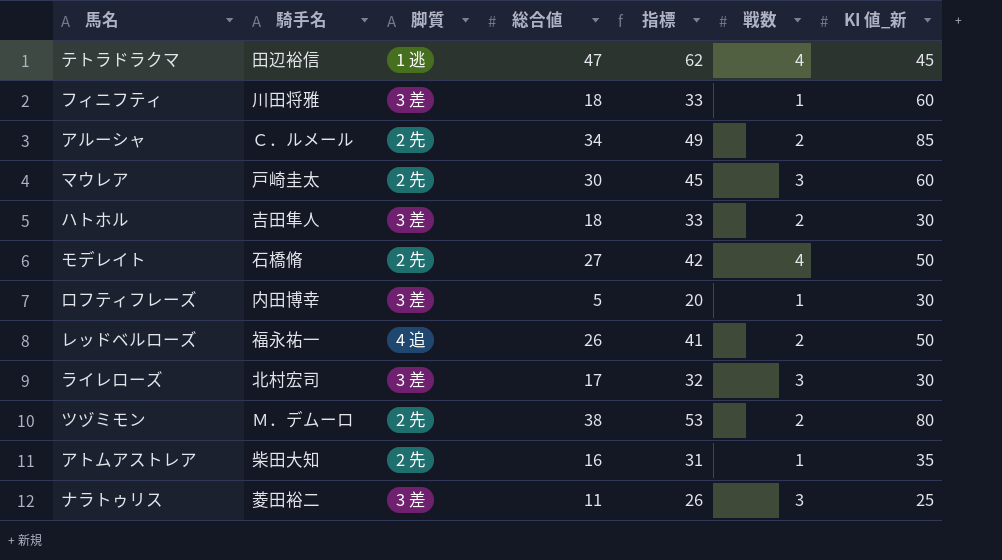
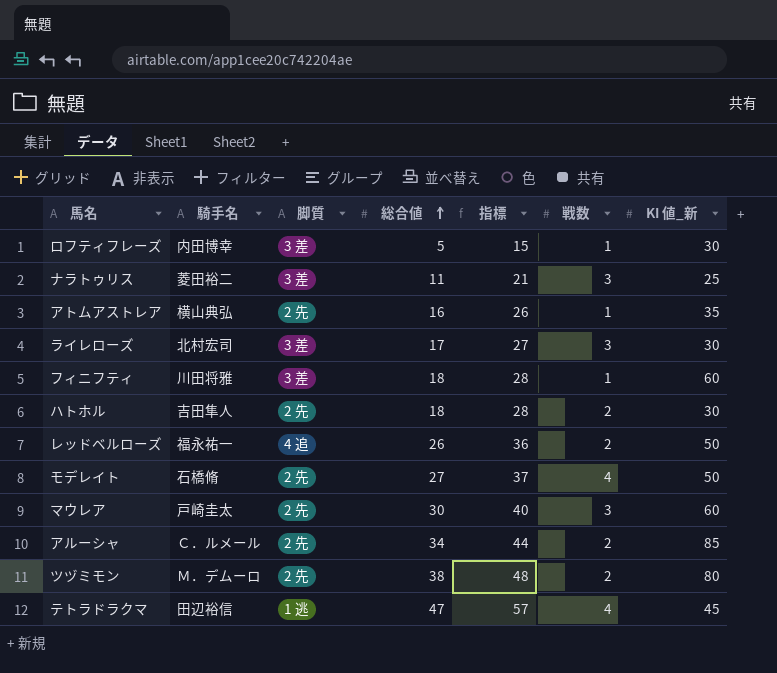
row order: none -> 総合値 ascending
column 指標 | formula: [総合値] + 15 -> [総合値] + 10
アトムアストレア | 騎手名: 柴田大知 -> 横山典弘
ハトホル | 脚質: 3 差 -> 2 先

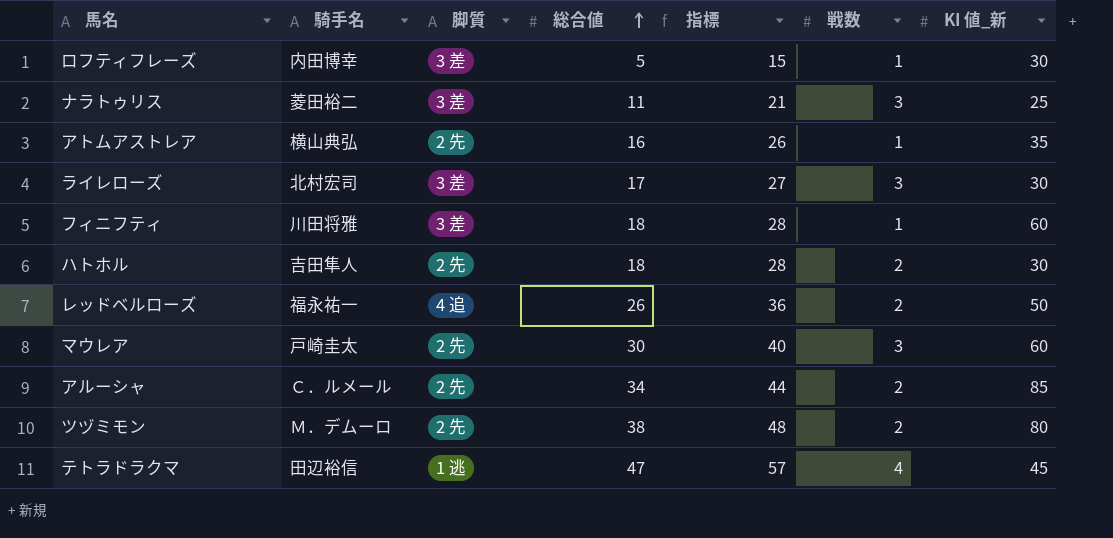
row モデレイト: 石橋脩 | 2 先 | 27 | 37 | 4 | 50 -> none

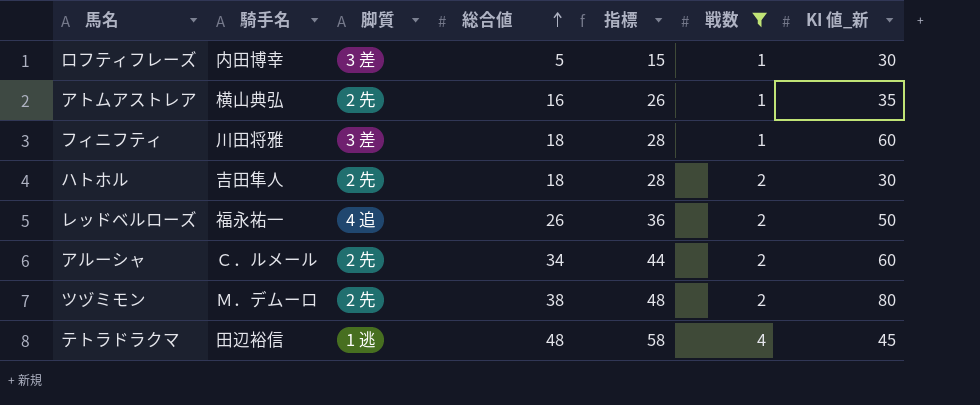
filter: none -> 戦数 != 3
アルーシャ | KI 値_新: 85 -> 60
テトラドラクマ | 総合値: 47 -> 48
テトラドラクマ | 指標: 57 -> 58

